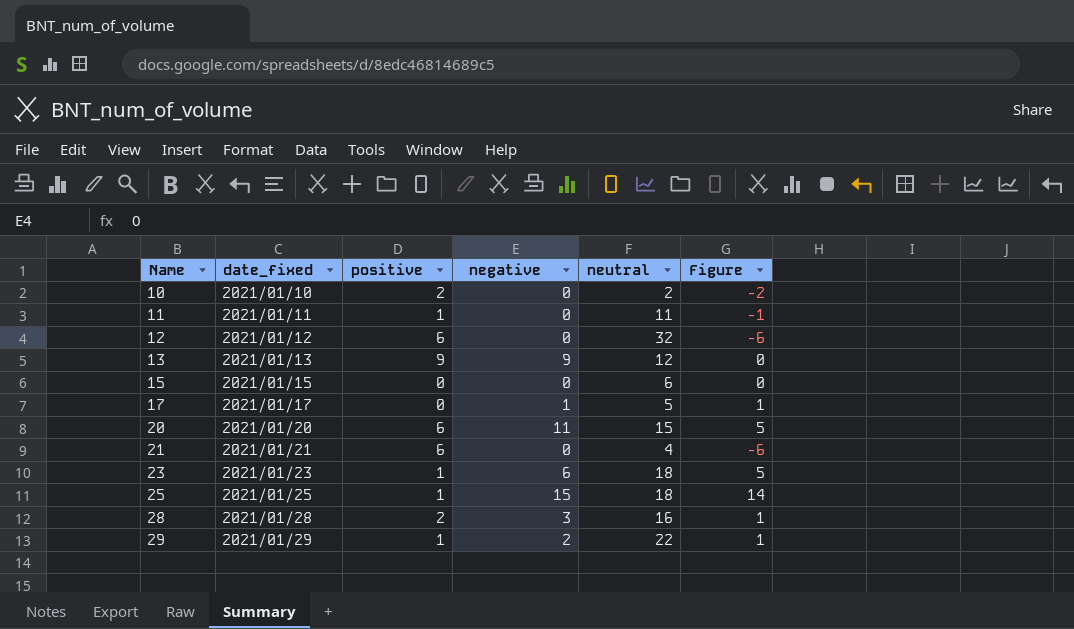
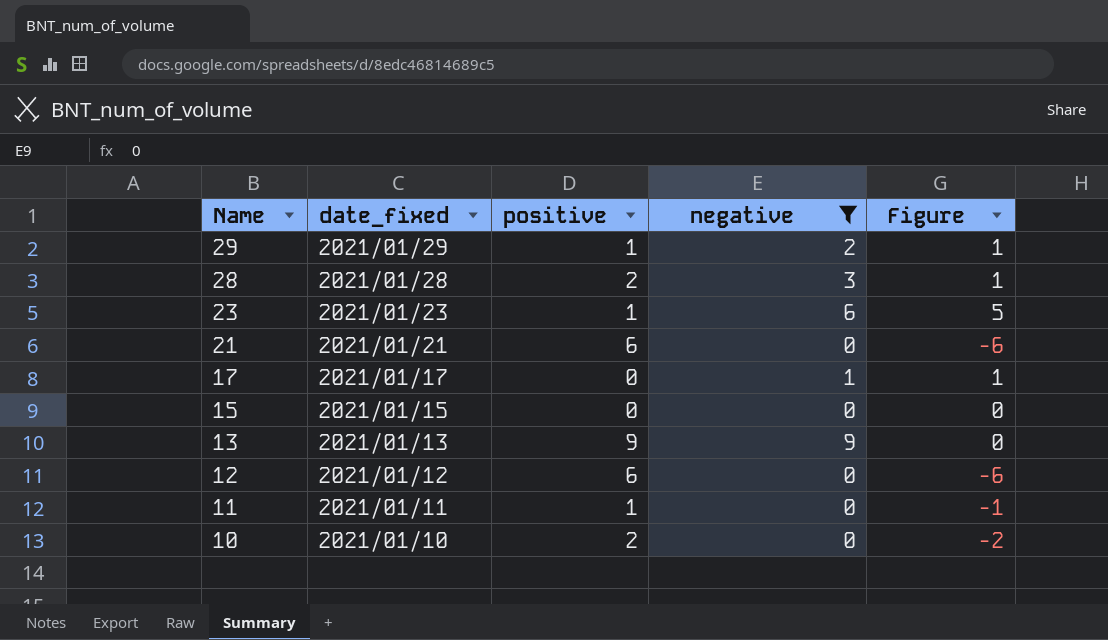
filter: none -> negative <= 9
row order: Name ascending -> Name descending
column neutral | position: 5 -> none

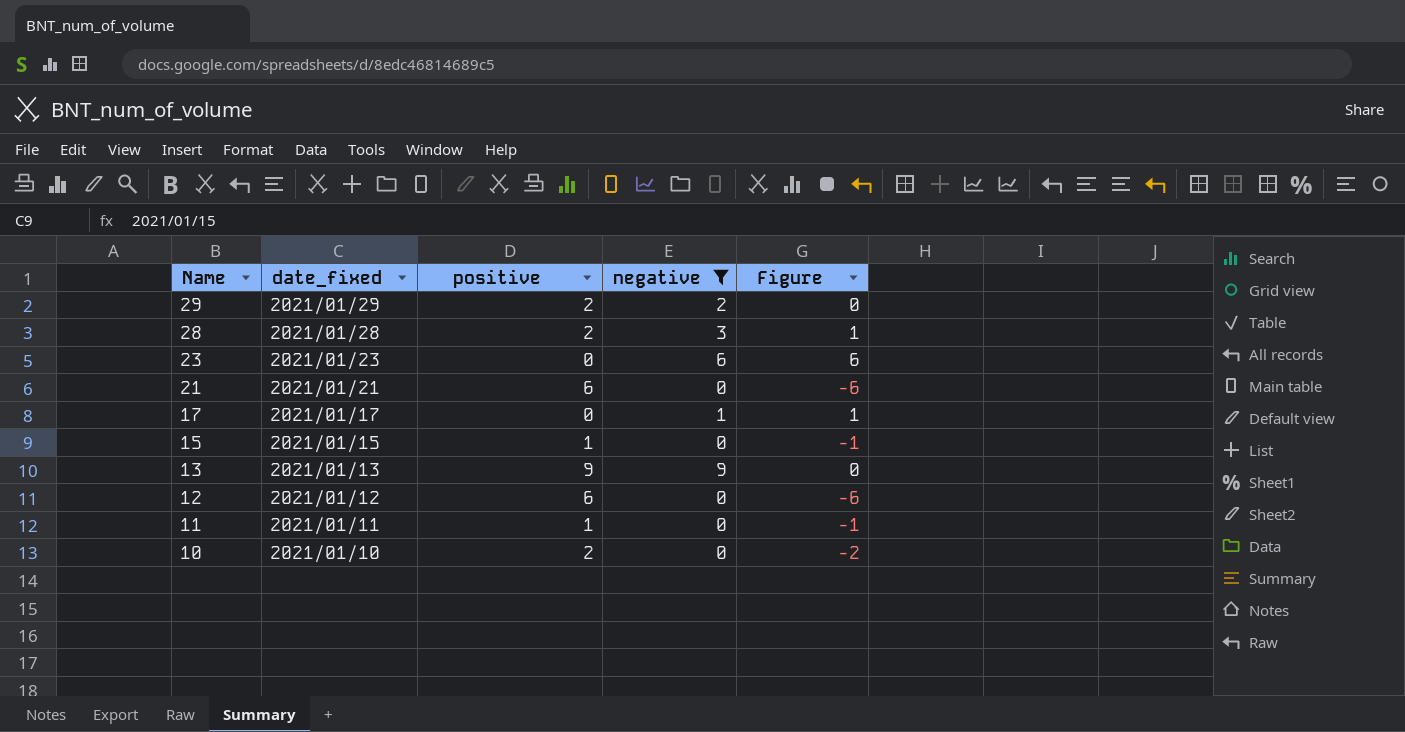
29 | positive: 1 -> 2
29 | Figure: 1 -> 0
23 | positive: 1 -> 0
23 | Figure: 5 -> 6
15 | positive: 0 -> 1
15 | Figure: 0 -> -1

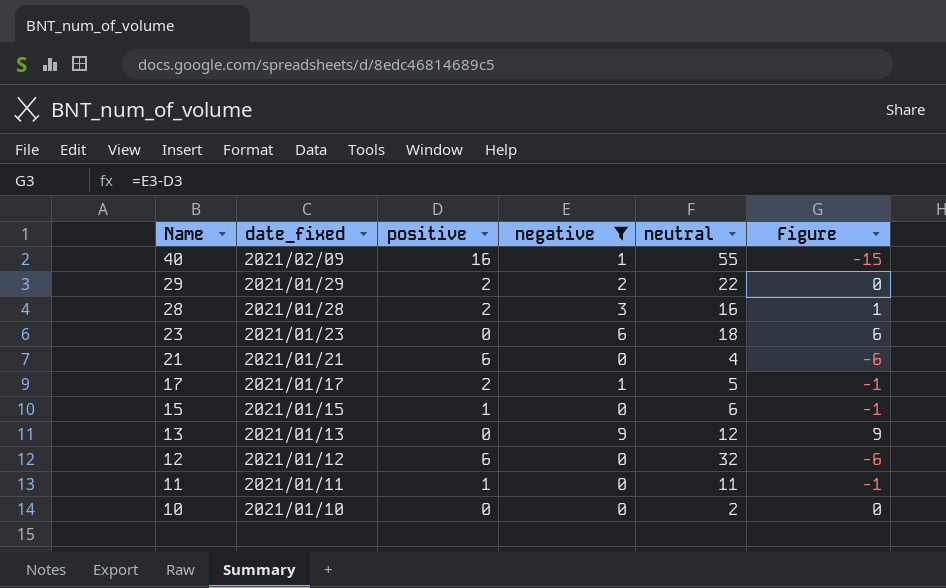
column neutral | position: none -> 5
row 40: none -> 2021/02/09 | 16 | 1 | 55 | -15
17 | positive: 0 -> 2
17 | Figure: 1 -> -1
13 | positive: 9 -> 0
13 | Figure: 0 -> 9
10 | positive: 2 -> 0
10 | Figure: -2 -> 0

